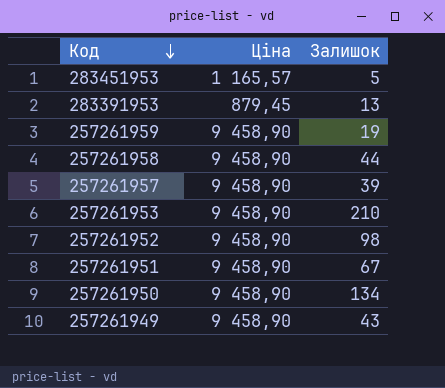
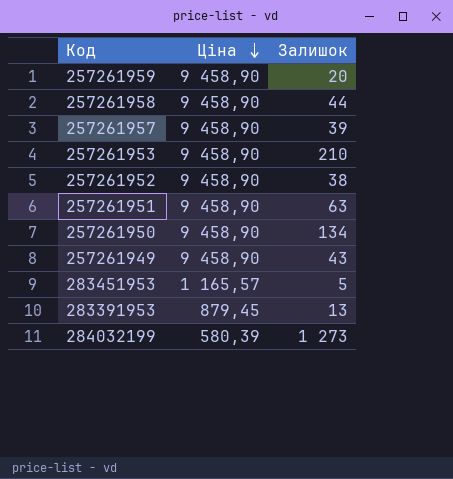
row order: Код descending -> Ціна descending
257261959 | Залишок: 19 -> 20
257261952 | Залишок: 98 -> 38
257261951 | Залишок: 67 -> 63
row 284032199: none -> 580,39 | 1 273

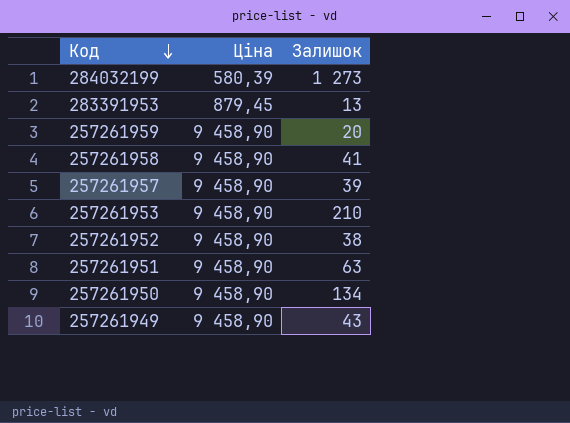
row order: Ціна descending -> Код descending
row 283451953: 1 165,57 | 5 -> none
257261958 | Залишок: 44 -> 41

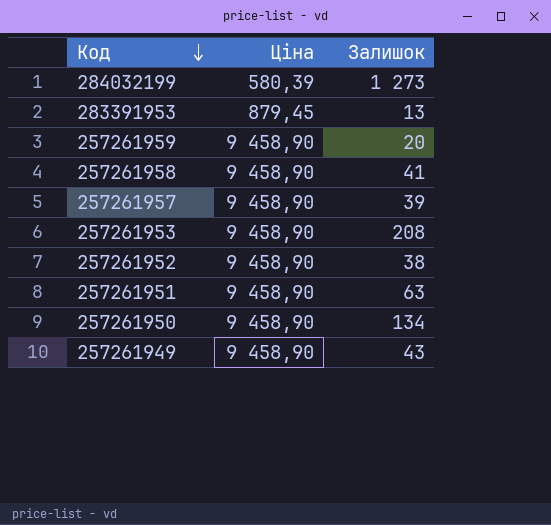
257261953 | Залишок: 210 -> 208

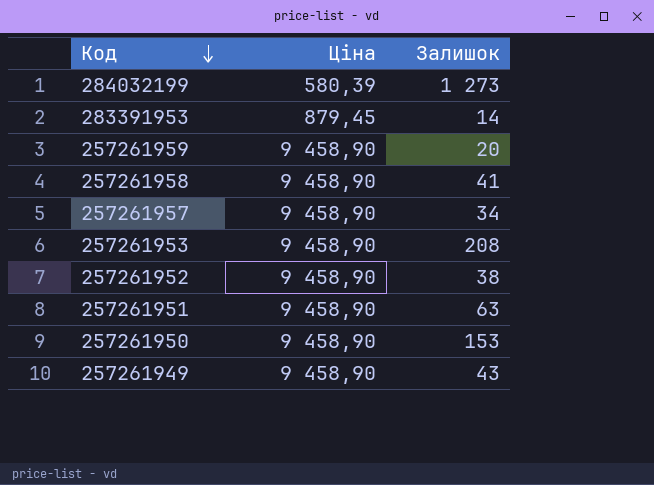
283391953 | Залишок: 13 -> 14
257261957 | Залишок: 39 -> 34
257261950 | Залишок: 134 -> 153

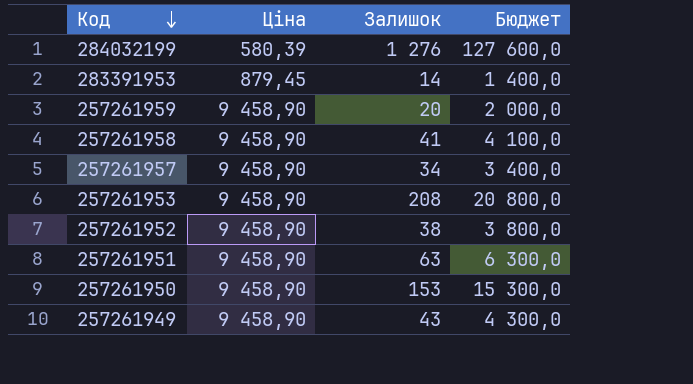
column Бюджет | formula: none -> [Залишок] * 100
284032199 | Залишок: 1 273 -> 1 276

